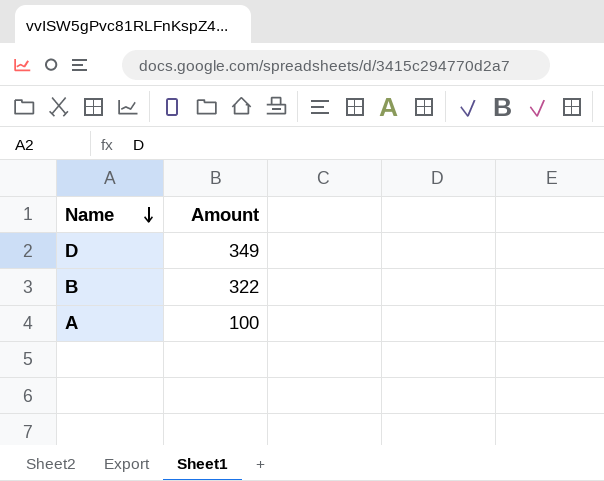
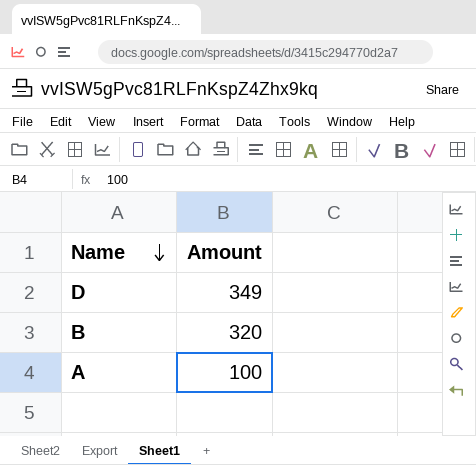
B | Amount: 322 -> 320

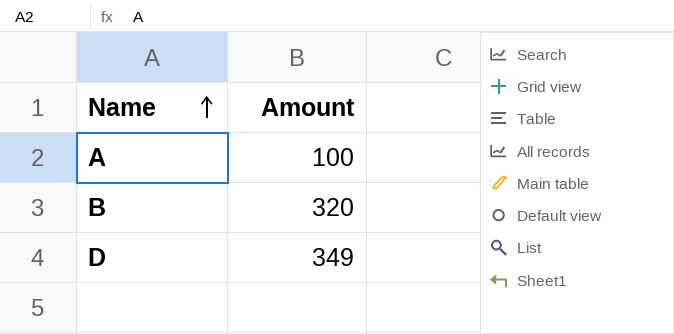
row order: Name descending -> Name ascending

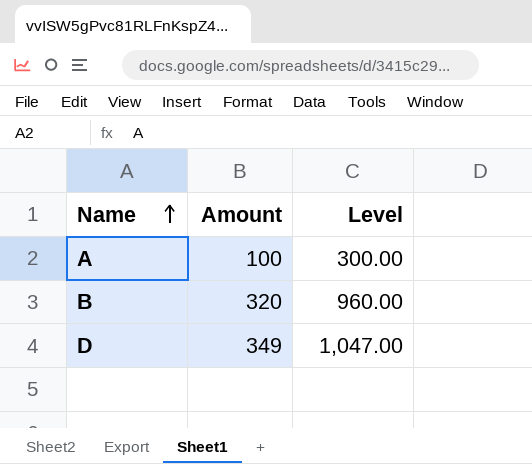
column Level | formula: none -> [Amount] * 3

